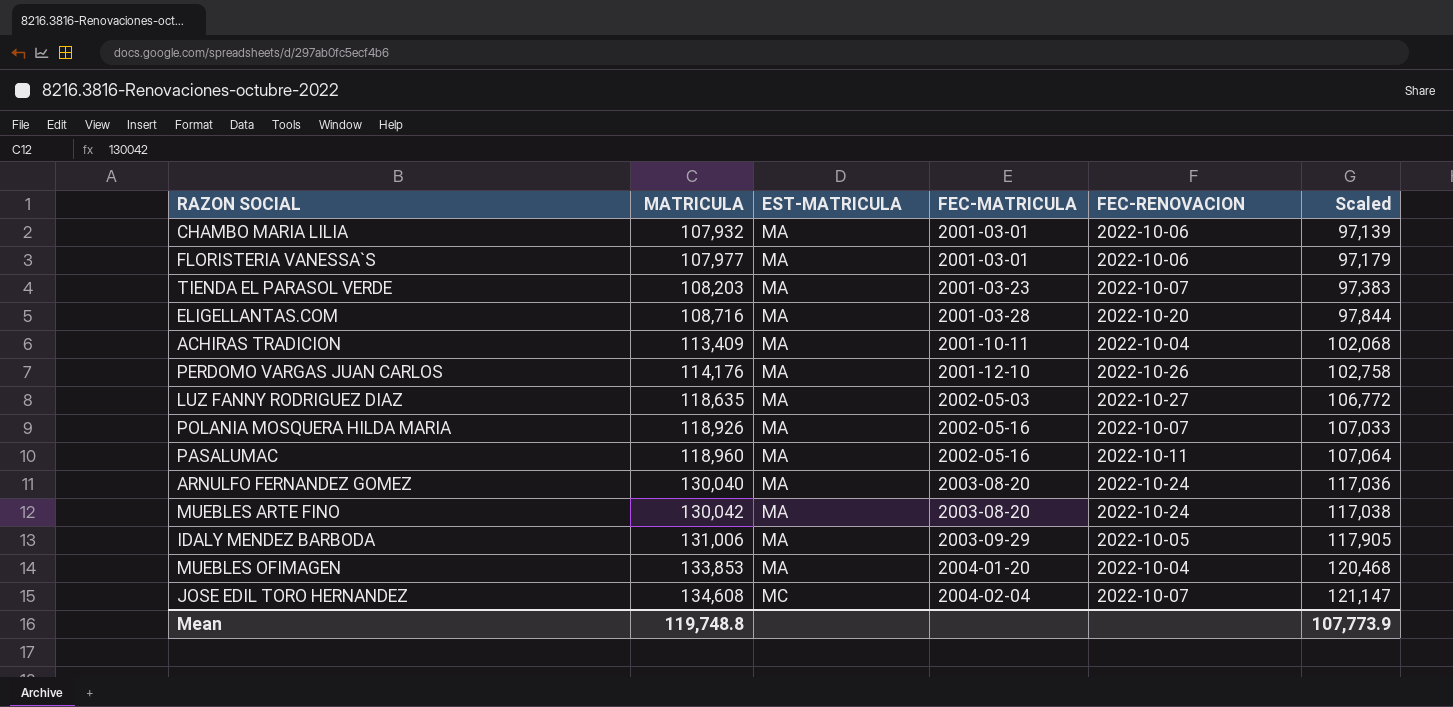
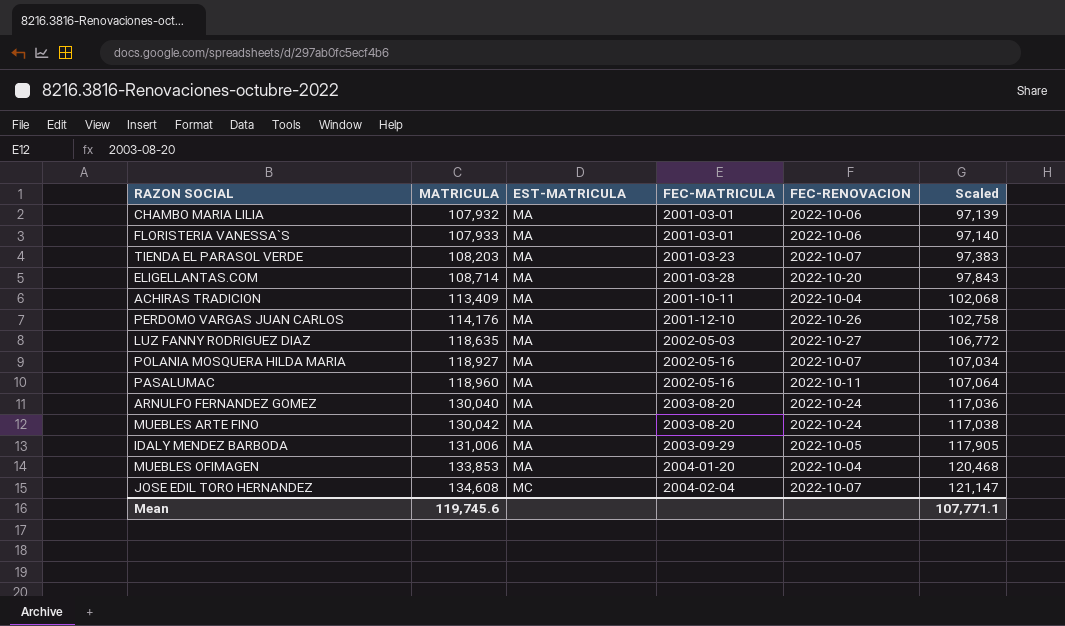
FLORISTERIA VANESSA`S | MATRICULA: 107,977 -> 107,933
FLORISTERIA VANESSA`S | Scaled: 97,179 -> 97,140
ELIGELLANTAS.COM | MATRICULA: 108,716 -> 108,714
ELIGELLANTAS.COM | Scaled: 97,844 -> 97,843
POLANIA MOSQUERA HILDA MARIA | MATRICULA: 118,926 -> 118,927
POLANIA MOSQUERA HILDA MARIA | Scaled: 107,033 -> 107,034
Mean | MATRICULA: 119,748.8 -> 119,745.6
Mean | Scaled: 107,773.9 -> 107,771.1

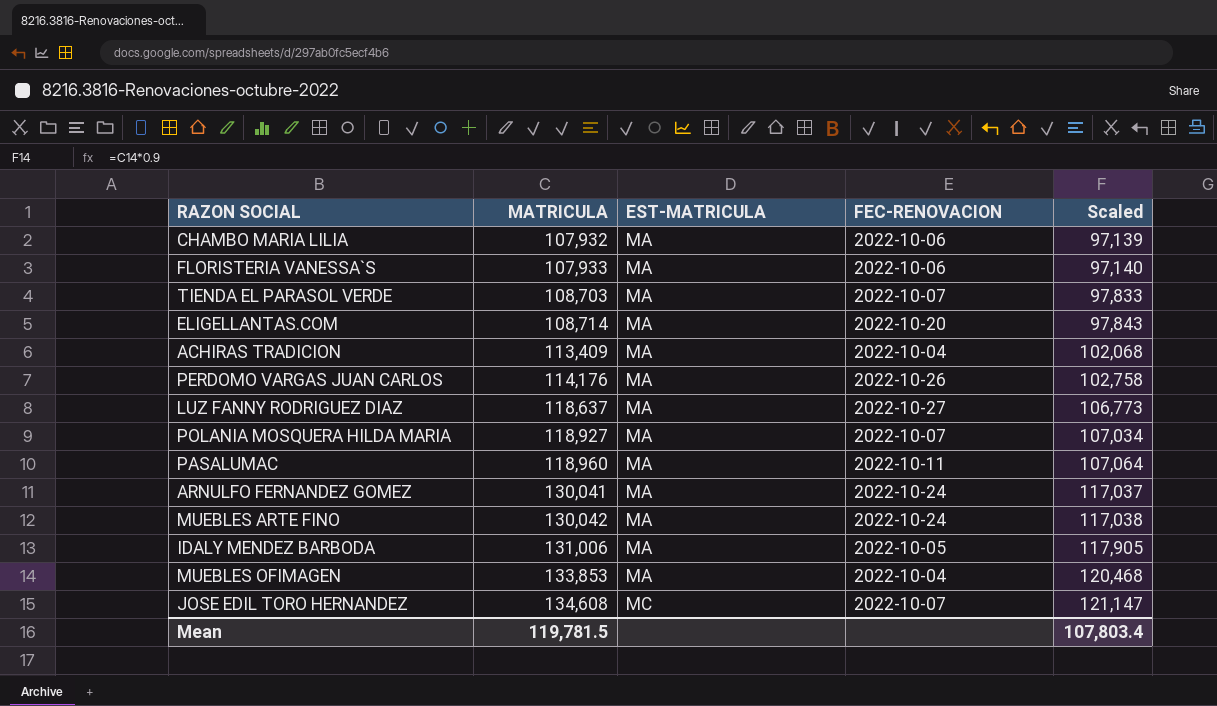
column FEC-MATRICULA | position: 4 -> none
TIENDA EL PARASOL VERDE | MATRICULA: 108,203 -> 108,703
TIENDA EL PARASOL VERDE | Scaled: 97,383 -> 97,833
LUZ FANNY RODRIGUEZ DIAZ | MATRICULA: 118,635 -> 118,637
LUZ FANNY RODRIGUEZ DIAZ | Scaled: 106,772 -> 106,773
ARNULFO FERNANDEZ GOMEZ | MATRICULA: 130,040 -> 130,041
ARNULFO FERNANDEZ GOMEZ | Scaled: 117,036 -> 117,037
Mean | MATRICULA: 119,745.6 -> 119,781.5
Mean | Scaled: 107,771.1 -> 107,803.4

